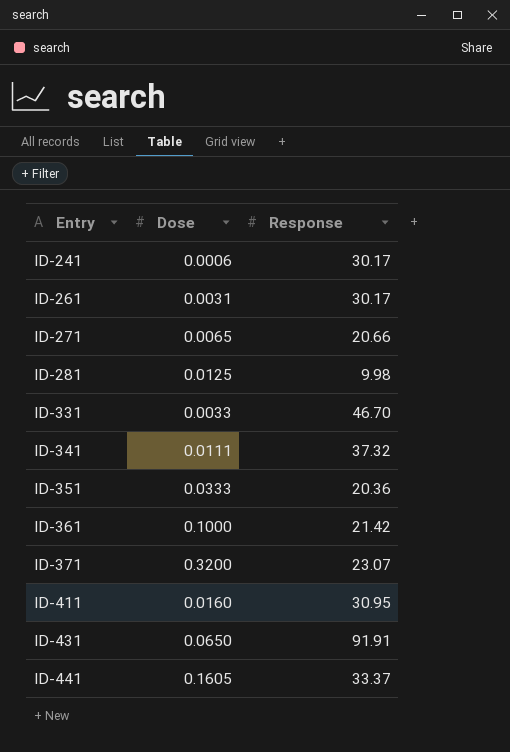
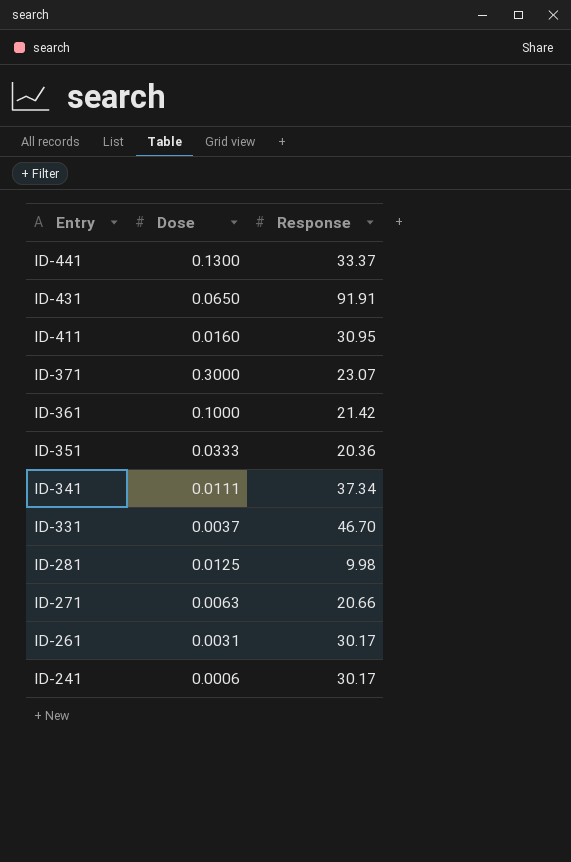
row order: Entry ascending -> Entry descending
ID-441 | Dose: 0.1605 -> 0.1300
ID-371 | Dose: 0.3200 -> 0.3000
ID-341 | Response: 37.32 -> 37.34
ID-331 | Dose: 0.0033 -> 0.0037
ID-271 | Dose: 0.0065 -> 0.0063

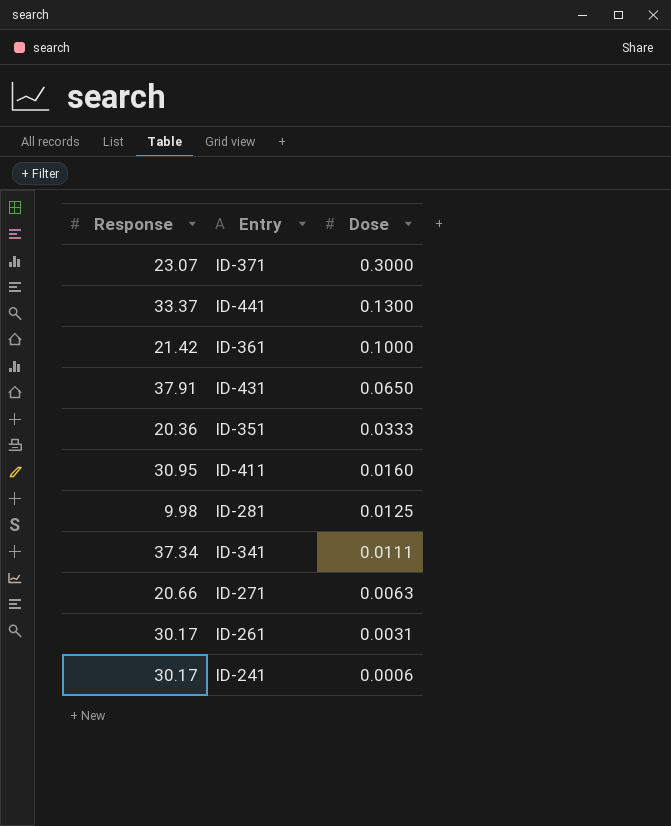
row order: Entry descending -> Dose descending
column Response | position: 3 -> 1
row ID-331: 0.0037 | 46.70 -> none
ID-431 | Response: 91.91 -> 37.91

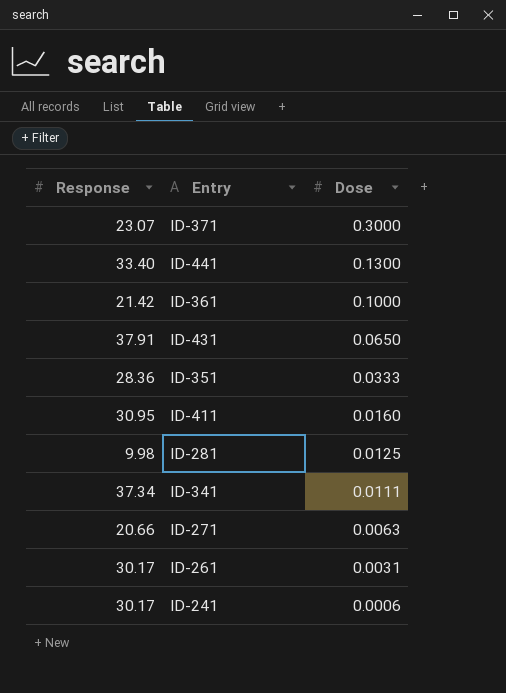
ID-441 | Response: 33.37 -> 33.40
ID-351 | Response: 20.36 -> 28.36

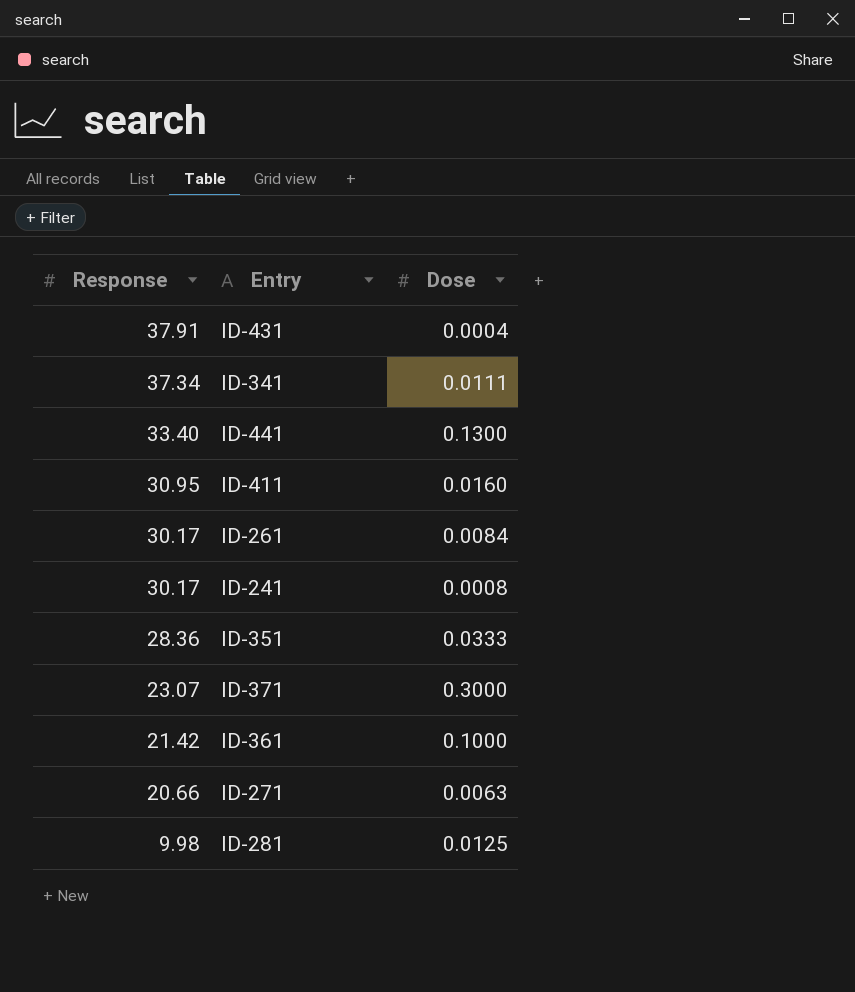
row order: Dose descending -> Response descending
ID-431 | Dose: 0.0650 -> 0.0004
ID-261 | Dose: 0.0031 -> 0.0084
ID-241 | Dose: 0.0006 -> 0.0008

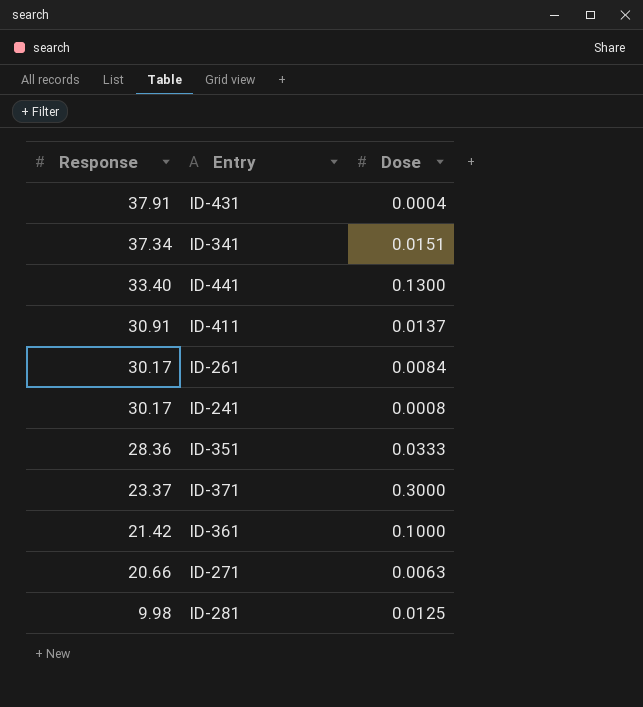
ID-341 | Dose: 0.0111 -> 0.0151
ID-411 | Response: 30.95 -> 30.91
ID-411 | Dose: 0.0160 -> 0.0137
ID-371 | Response: 23.07 -> 23.37

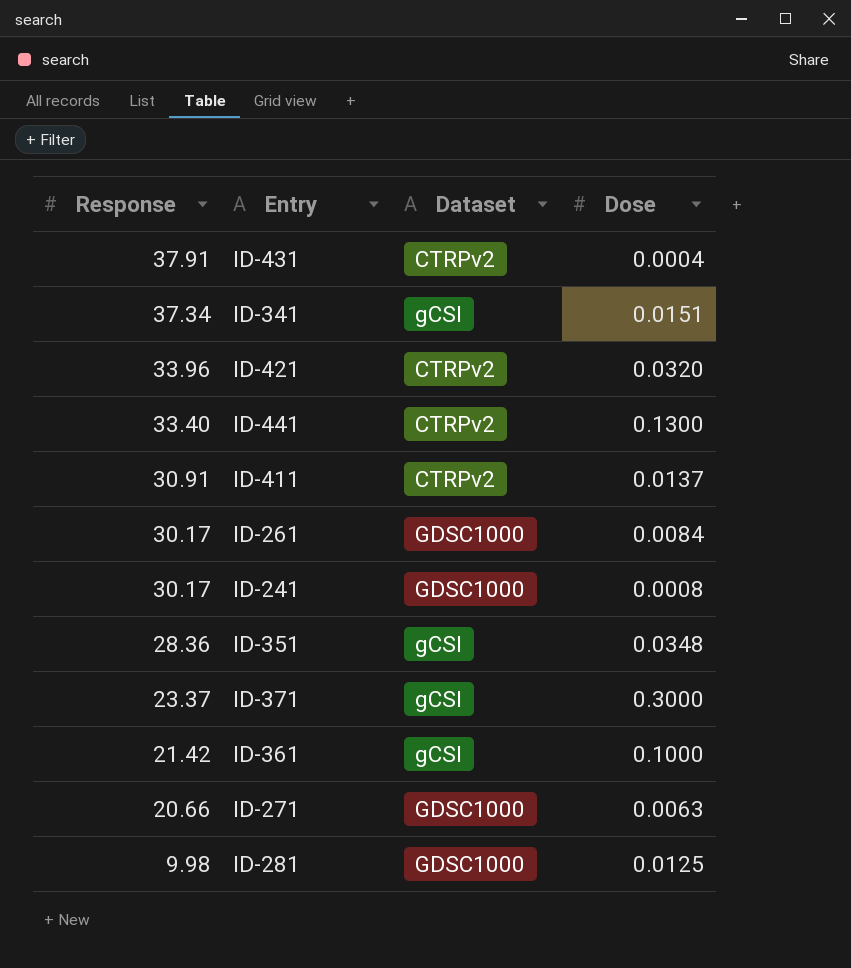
column Dataset | position: none -> 3
row ID-421: none -> 33.96 | CTRPv2 | 0.0320
ID-351 | Dose: 0.0333 -> 0.0348

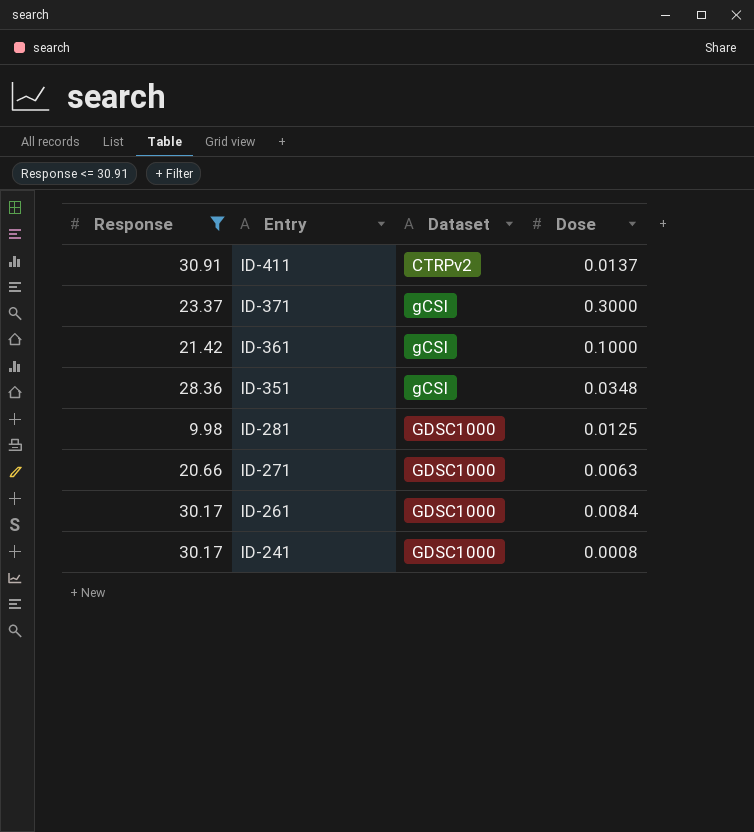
filter: none -> Response <= 30.91
row order: Response descending -> Entry descending

